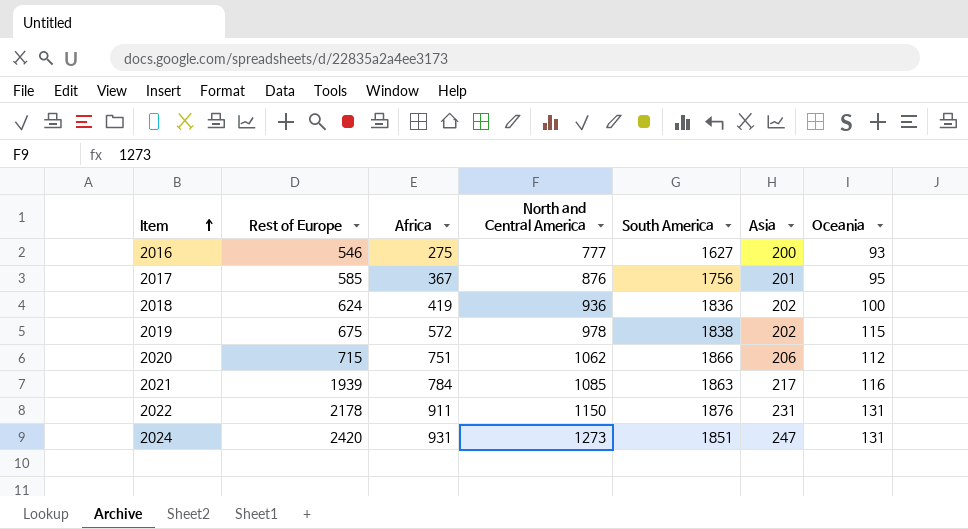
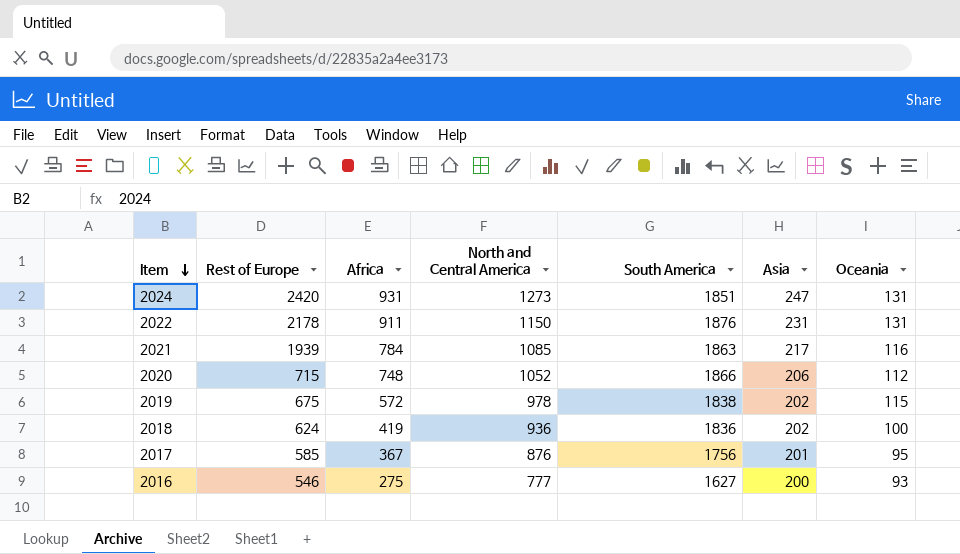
row order: Item ascending -> Item descending
2020 | Africa: 751 -> 748
2020 | North and Central America: 1062 -> 1052

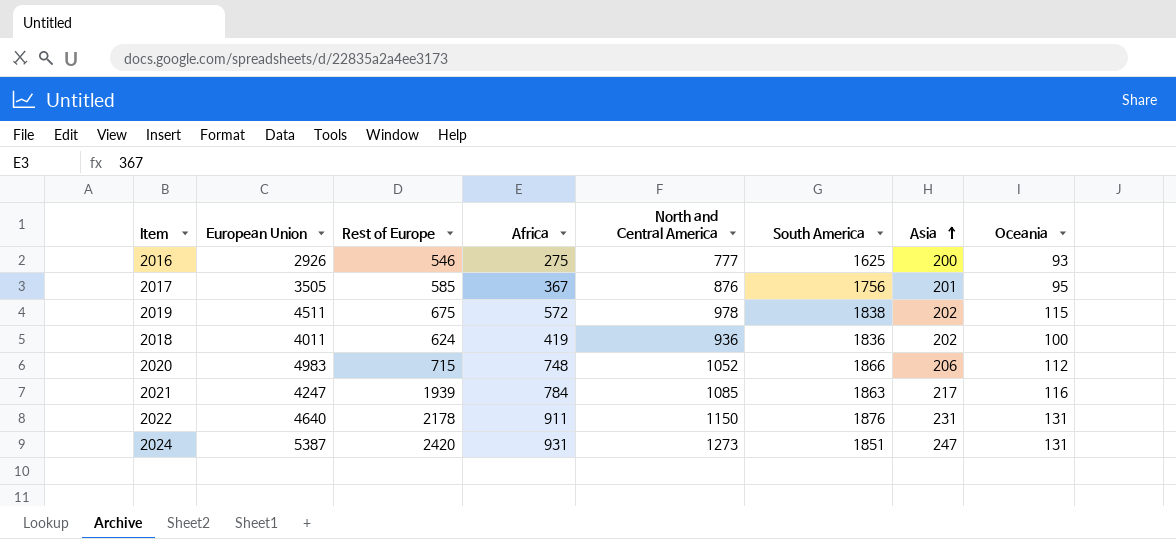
row order: Item descending -> Asia ascending
column European Union | position: none -> 2
2016 | South America: 1627 -> 1625

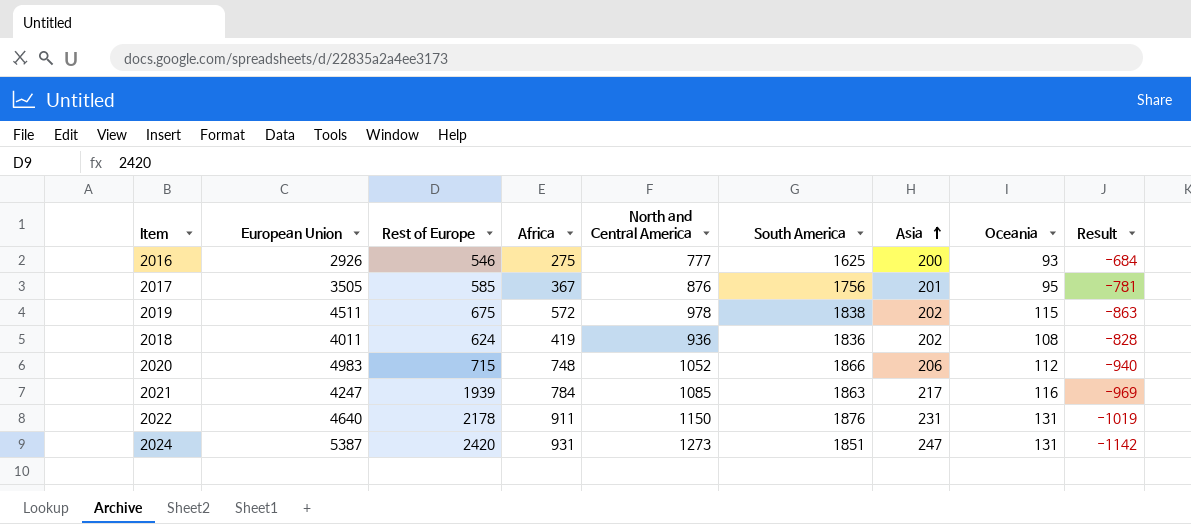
column Result | formula: none -> [Oceania] - [North and Central America]
2018 | Oceania: 100 -> 108

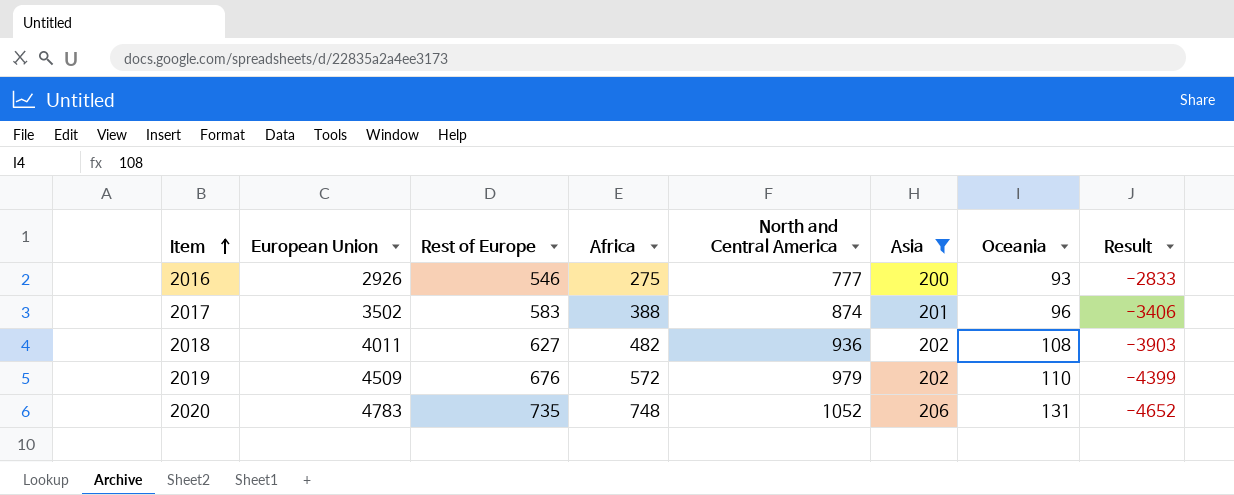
filter: none -> Asia <= 206
row order: Asia ascending -> Item ascending
column South America | position: 6 -> none
column Result | formula: [Oceania] - [North and Central America] -> [Oceania] - [European Union]
2017 | European Union: 3505 -> 3502
2017 | Rest of Europe: 585 -> 583
2017 | Africa: 367 -> 388
2017 | North and Central America: 876 -> 874
2017 | Oceania: 95 -> 96
2018 | Rest of Europe: 624 -> 627
2018 | Africa: 419 -> 482
2019 | European Union: 4511 -> 4509
2019 | Rest of Europe: 675 -> 676
2019 | North and Central America: 978 -> 979
2019 | Oceania: 115 -> 110
2020 | European Union: 4983 -> 4783
2020 | Rest of Europe: 715 -> 735
2020 | Oceania: 112 -> 131

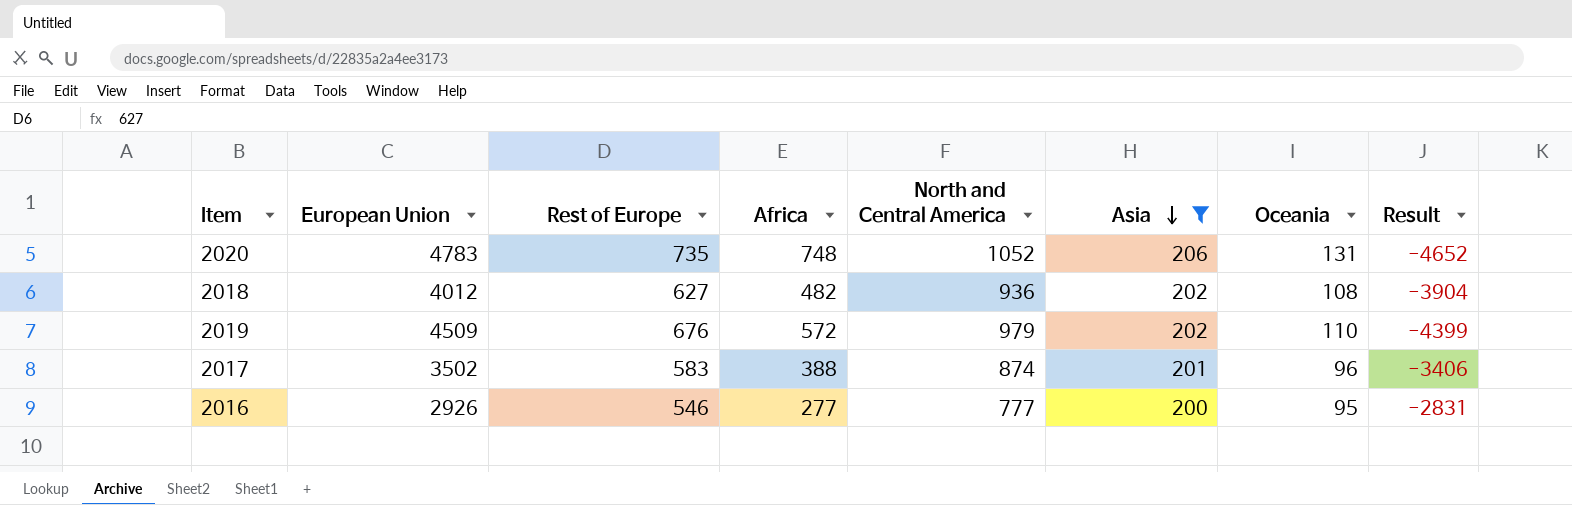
row order: Item ascending -> Asia descending
2018 | European Union: 4011 -> 4012
2018 | Result: -3903 -> -3904
2016 | Africa: 275 -> 277
2016 | Oceania: 93 -> 95
2016 | Result: -2833 -> -2831

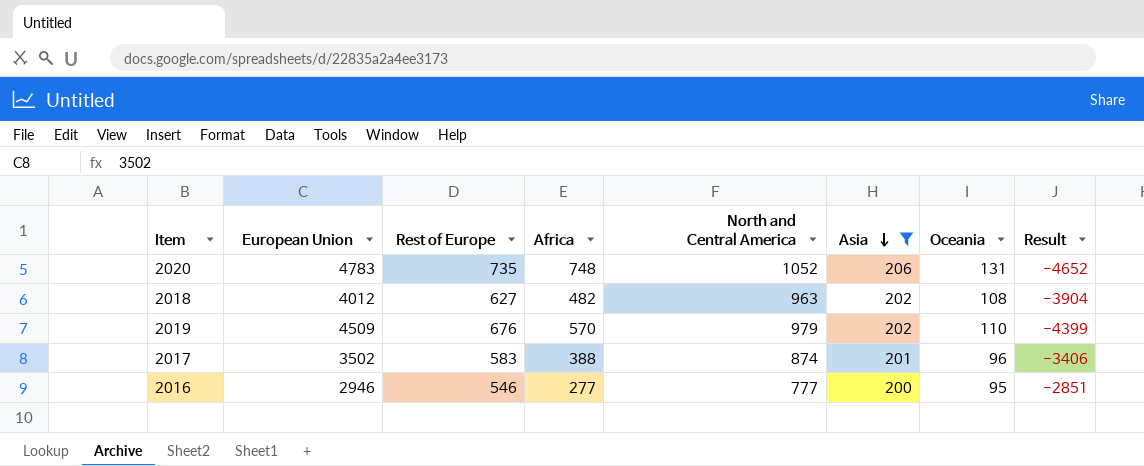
2018 | North and Central America: 936 -> 963
2019 | Africa: 572 -> 570
2016 | European Union: 2926 -> 2946
2016 | Result: -2831 -> -2851

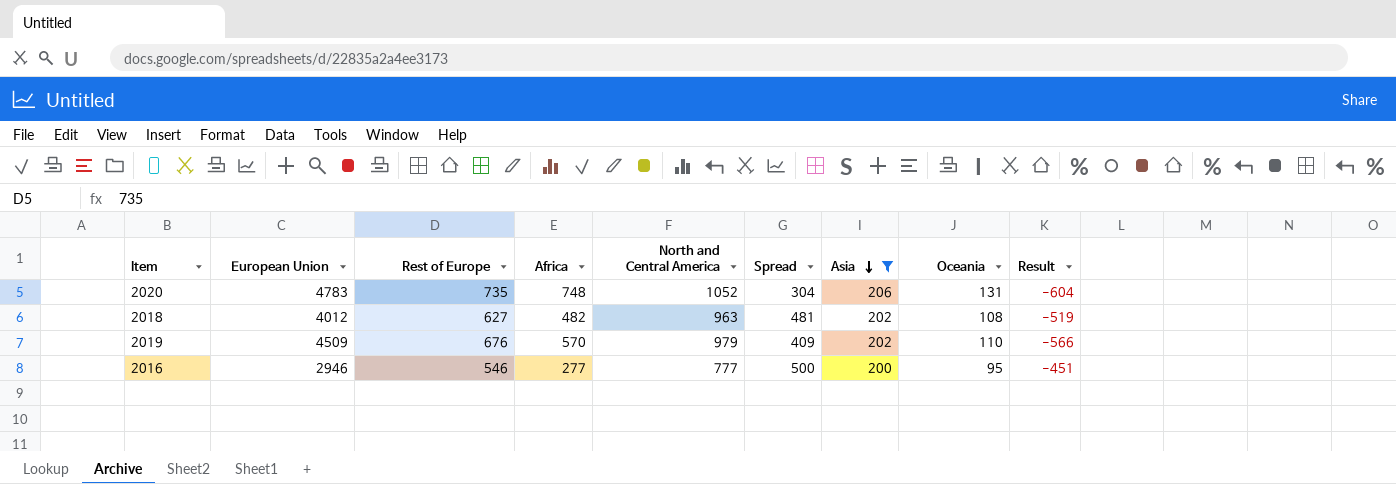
column Spread | formula: none -> [North and Central America] - [Africa]
column Result | formula: [Oceania] - [European Union] -> [Oceania] - [Rest of Europe]
row 2017: 3502 | 583 | 388 | 874 | 201 | 96 | -3406 -> none

